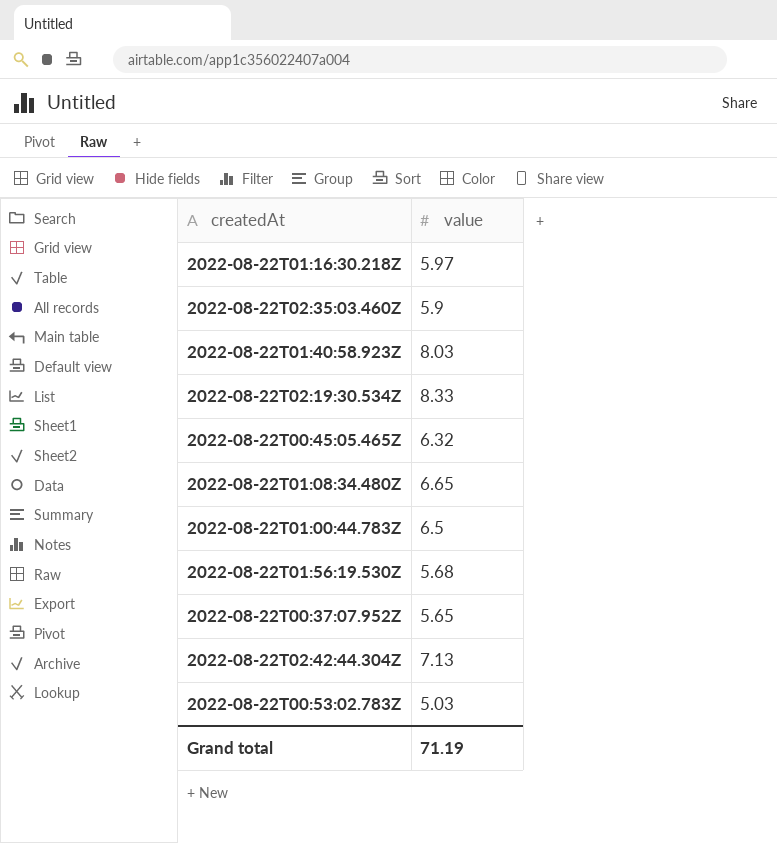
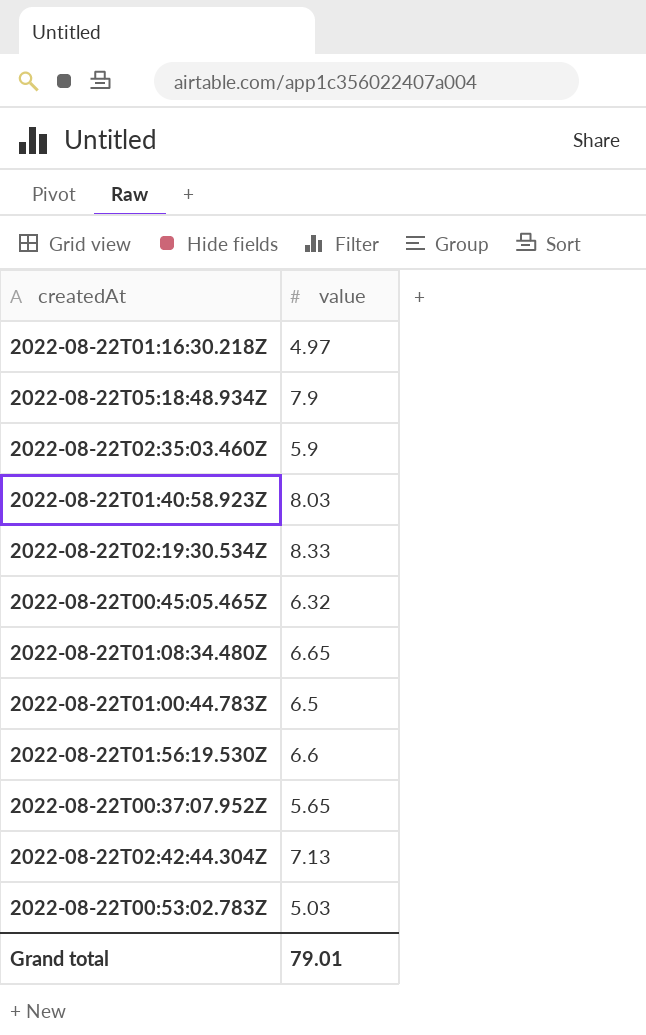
2022-08-22T01:16:30.218Z | value: 5.97 -> 4.97
row 2022-08-22T05:18:48.934Z: none -> 7.9
2022-08-22T01:56:19.530Z | value: 5.68 -> 6.6
Grand total | value: 71.19 -> 79.01

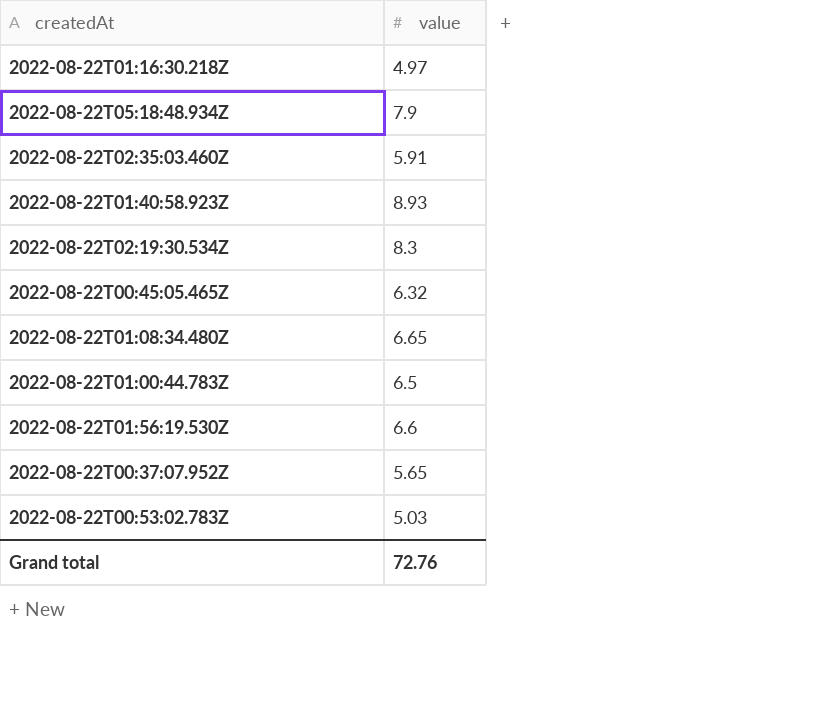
row 2022-08-22T02:42:44.304Z: 7.13 -> none
2022-08-22T02:35:03.460Z | value: 5.9 -> 5.91
2022-08-22T01:40:58.923Z | value: 8.03 -> 8.93
2022-08-22T02:19:30.534Z | value: 8.33 -> 8.3
Grand total | value: 79.01 -> 72.76

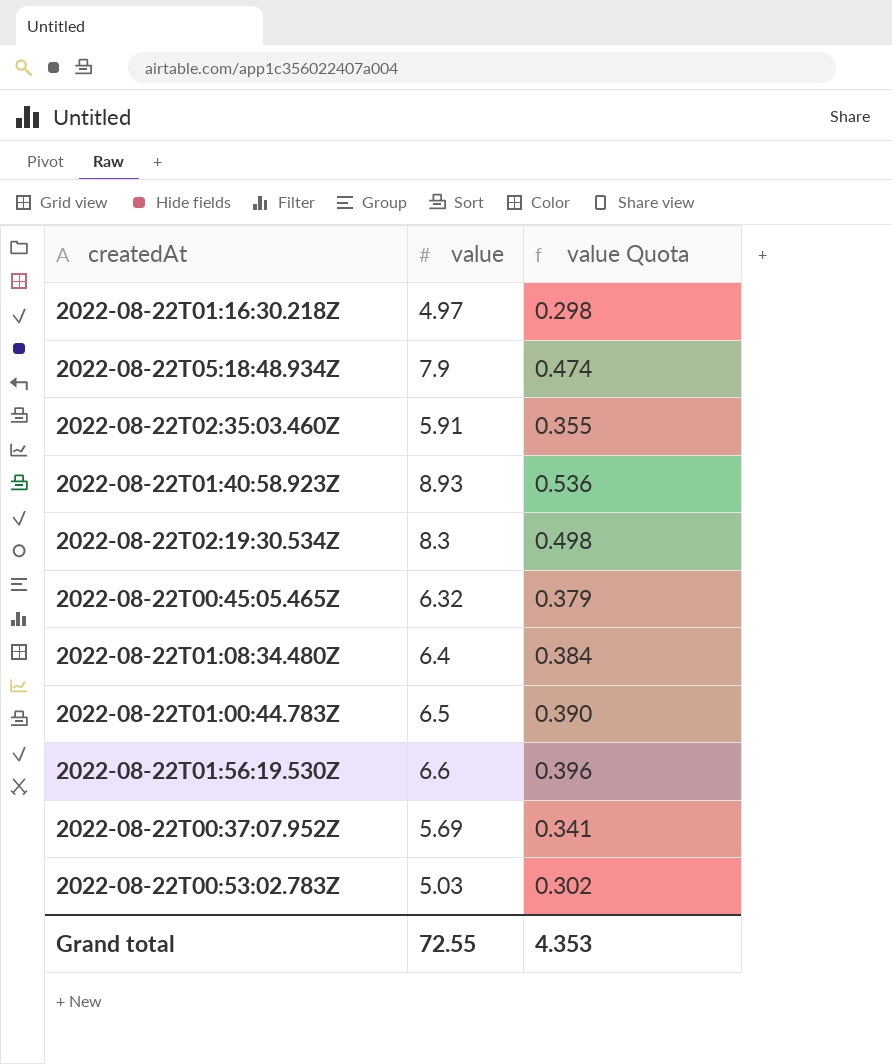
column value Quota | formula: none -> [value] * 0.06
2022-08-22T01:08:34.480Z | value: 6.65 -> 6.4
2022-08-22T00:37:07.952Z | value: 5.65 -> 5.69
Grand total | value: 72.76 -> 72.55

